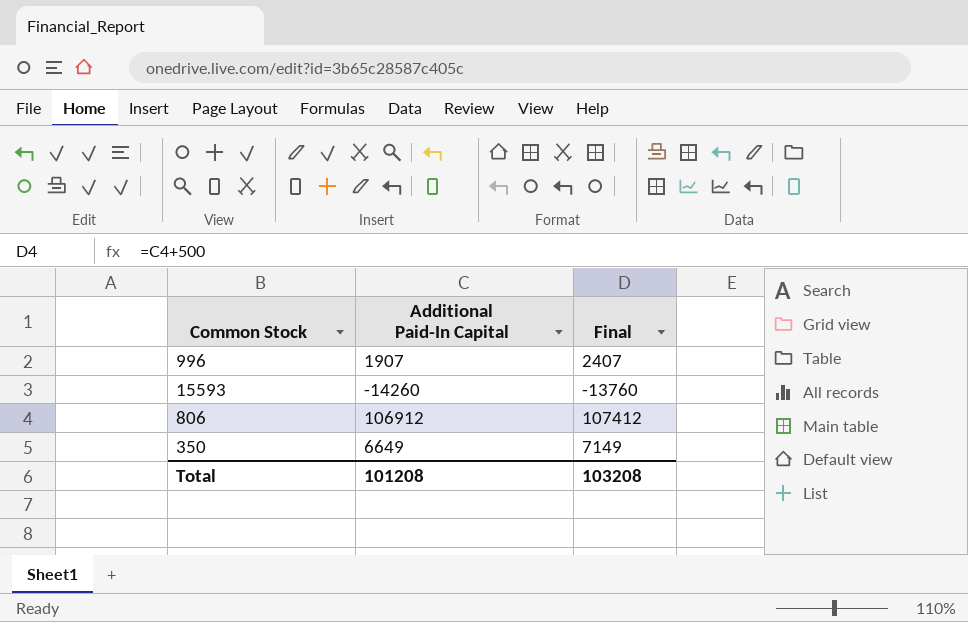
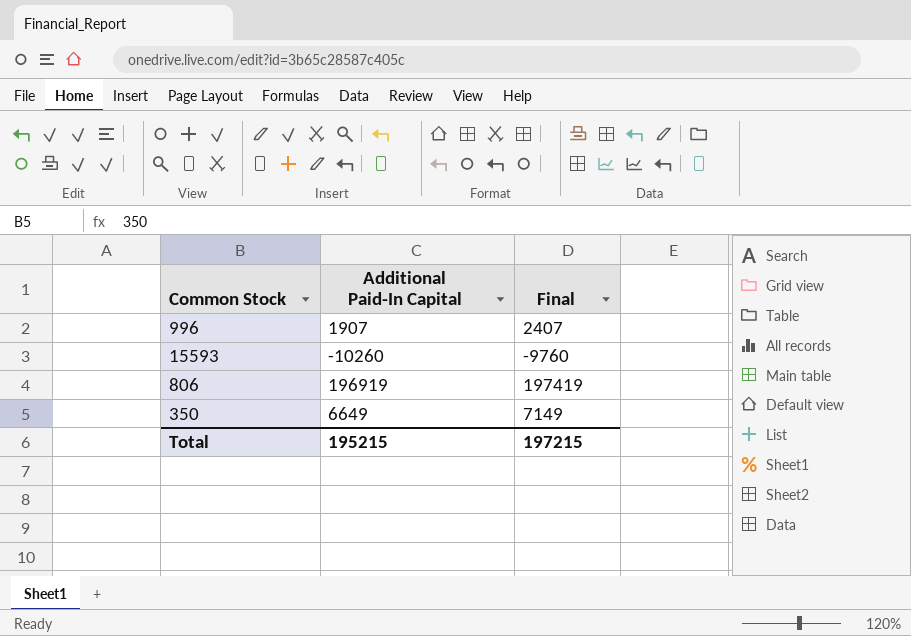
15593 | Additional Paid-In Capital: -14260 -> -10260
15593 | Final: -13760 -> -9760
806 | Additional Paid-In Capital: 106912 -> 196919
806 | Final: 107412 -> 197419
Total | Additional Paid-In Capital: 101208 -> 195215
Total | Final: 103208 -> 197215

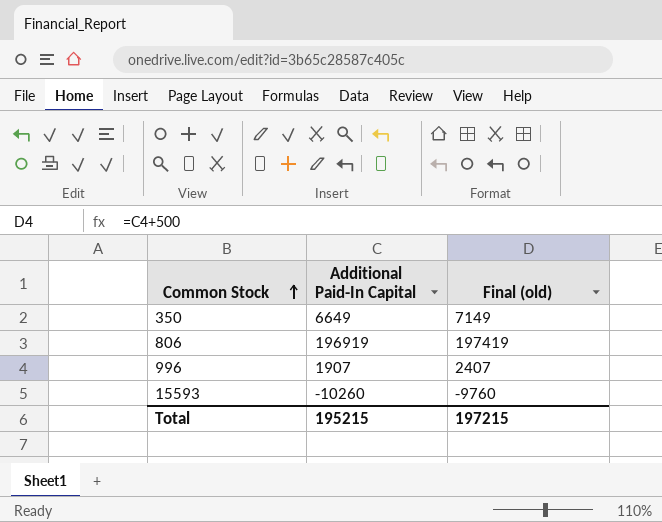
row order: none -> Common Stock ascending
column name: Final -> Final (old)

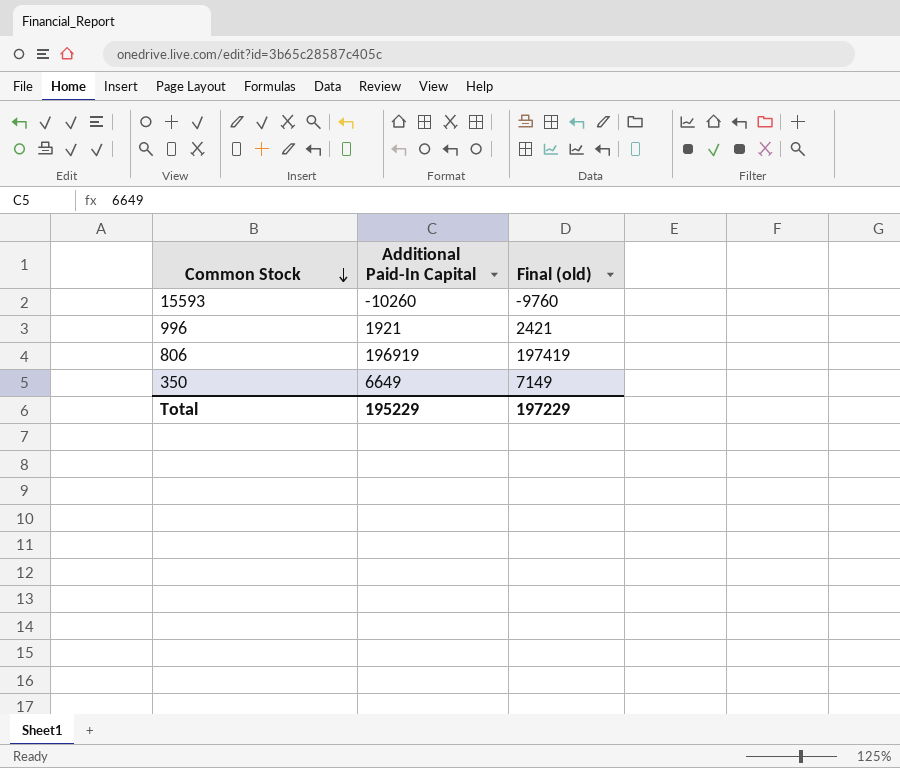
row order: Common Stock ascending -> Common Stock descending
996 | Additional Paid-In Capital: 1907 -> 1921
996 | Final (old): 2407 -> 2421
Total | Additional Paid-In Capital: 195215 -> 195229
Total | Final (old): 197215 -> 197229

